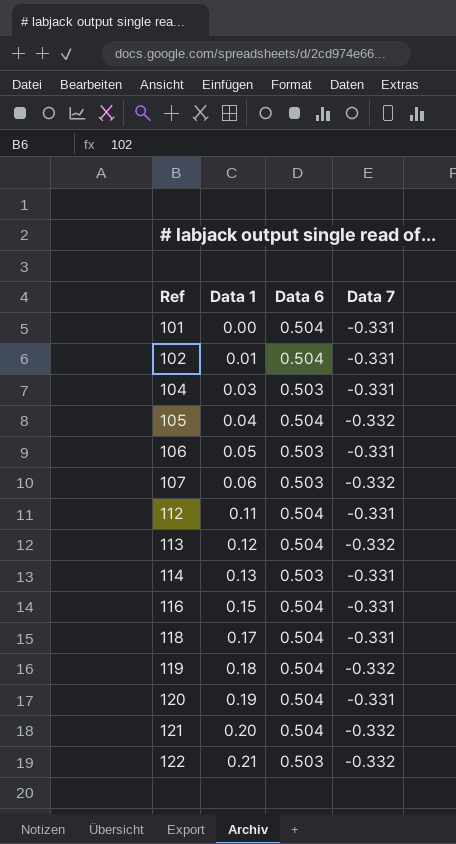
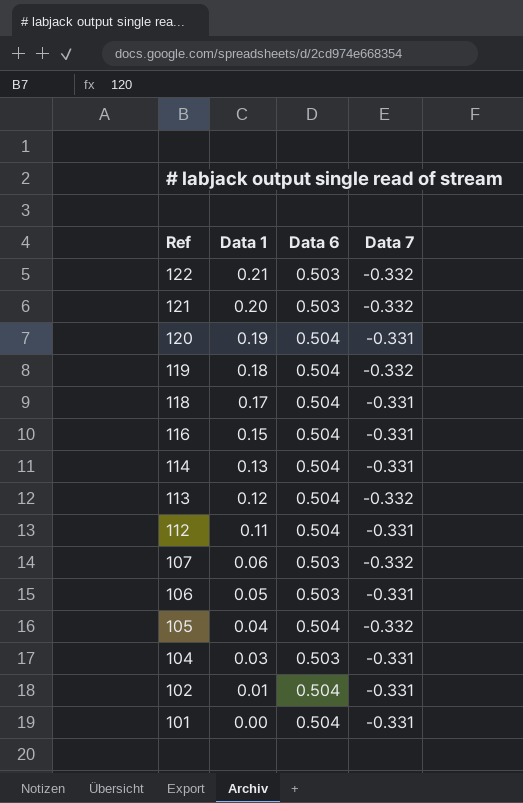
row order: Ref ascending -> Ref descending
121 | Data 6: 0.504 -> 0.503
114 | Data 6: 0.503 -> 0.504

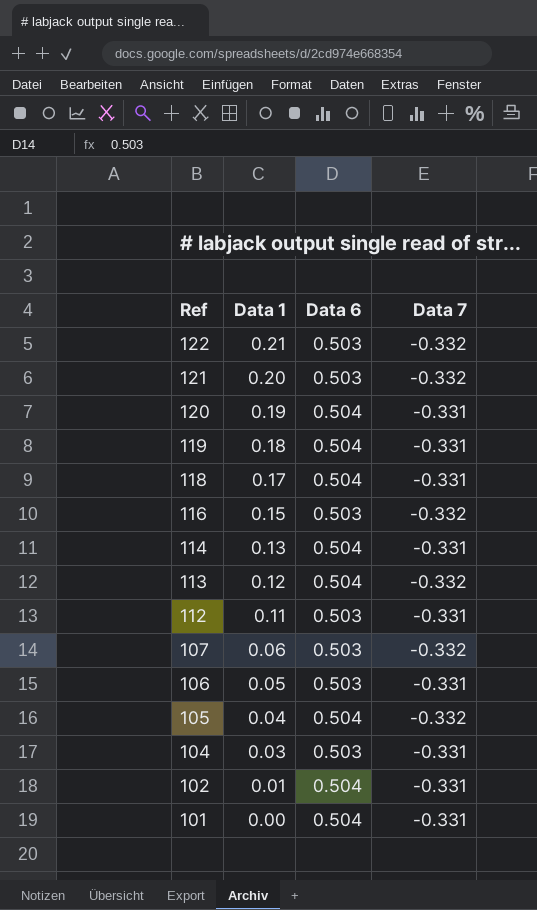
119 | Data 7: -0.332 -> -0.331
116 | Data 6: 0.504 -> 0.503
116 | Data 7: -0.331 -> -0.332
112 | Data 6: 0.504 -> 0.503

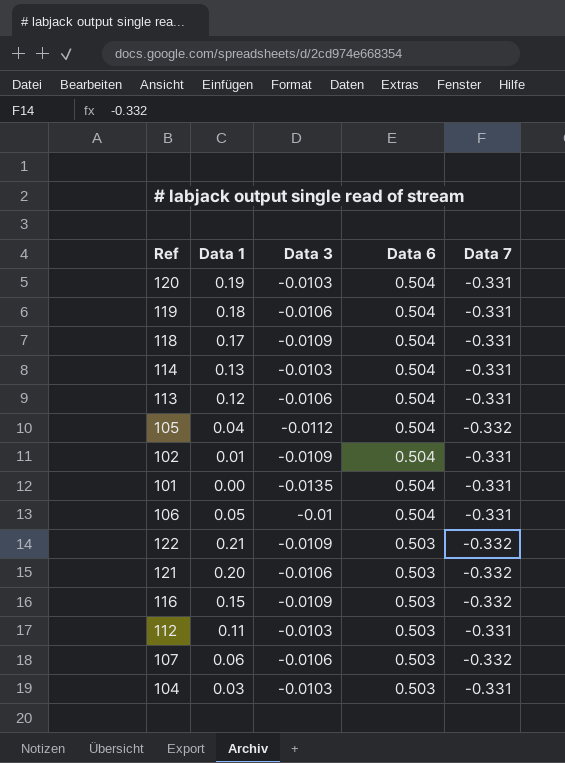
row order: Ref descending -> Data 6 descending
column Data 3 | position: none -> 3
113 | Data 7: -0.332 -> -0.331
106 | Data 6: 0.503 -> 0.504

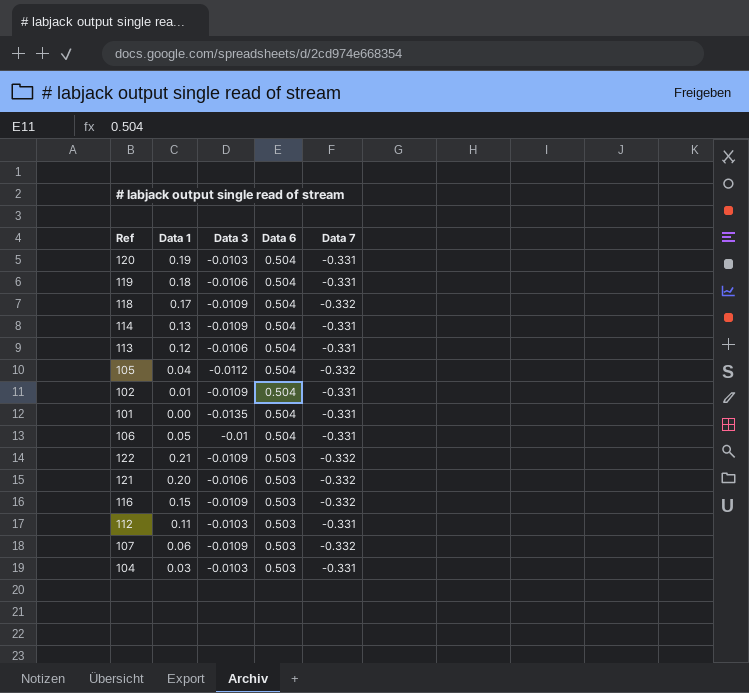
118 | Data 7: -0.331 -> -0.332
114 | Data 3: -0.0103 -> -0.0109
107 | Data 3: -0.0106 -> -0.0109

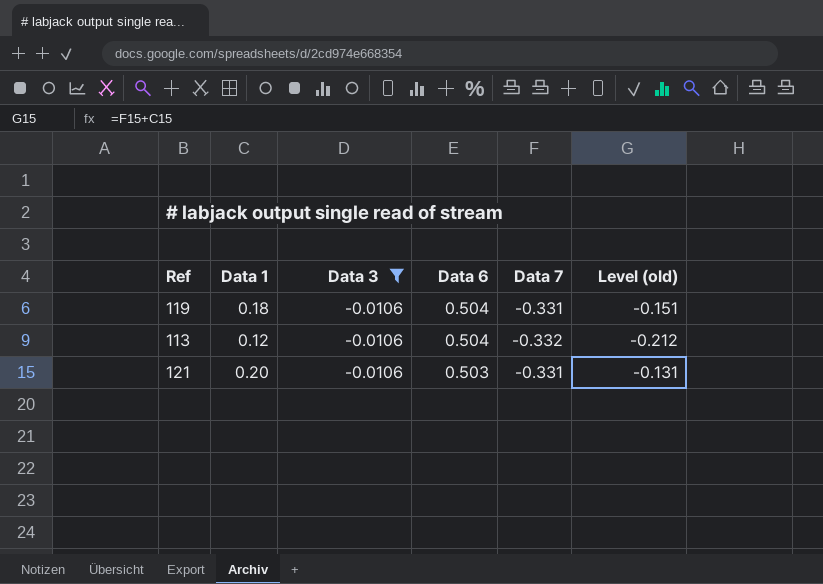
filter: none -> Data 3 = -0.0106
column Level (old) | formula: none -> [Data 1] + [Data 7]
113 | Data 7: -0.331 -> -0.332
121 | Data 7: -0.332 -> -0.331

